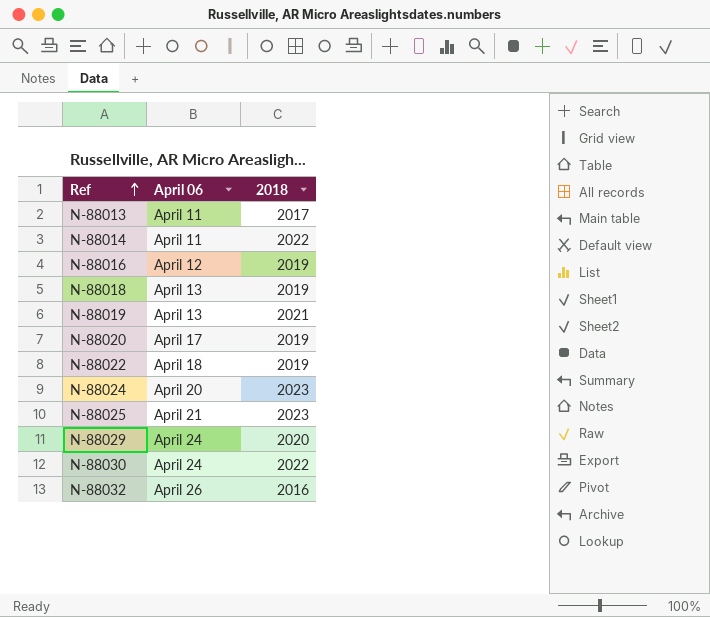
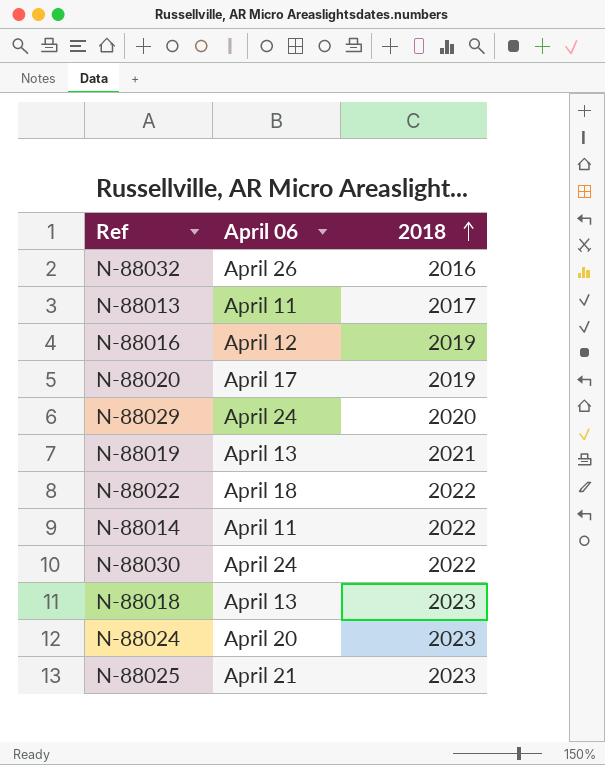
row order: Ref ascending -> 2018 ascending
N-88022 | 2018: 2019 -> 2022
N-88018 | 2018: 2019 -> 2023

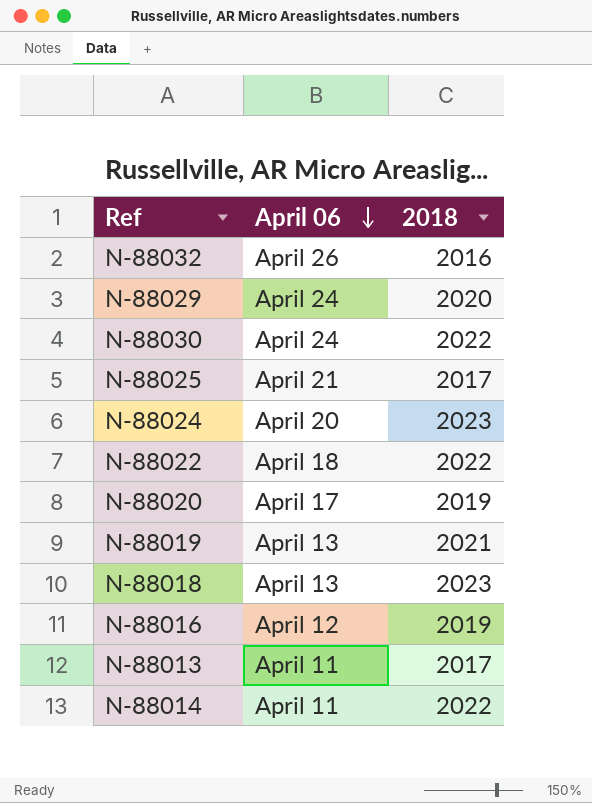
row order: 2018 ascending -> April 06 descending
N-88025 | 2018: 2023 -> 2017

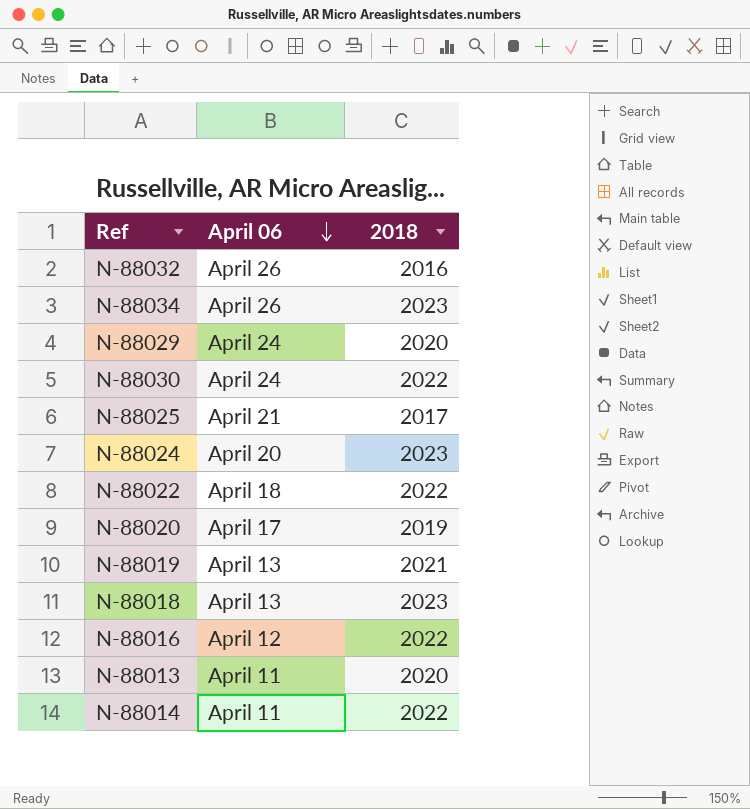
row N-88034: none -> April 26 | 2023
N-88016 | 2018: 2019 -> 2022
N-88013 | 2018: 2017 -> 2020

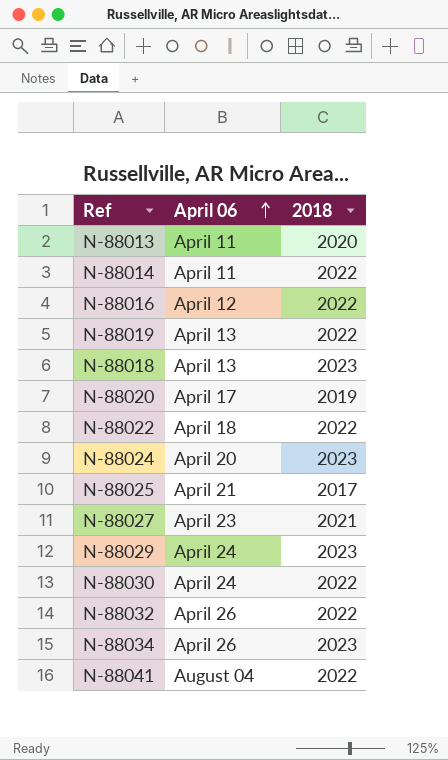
row order: April 06 descending -> April 06 ascending
N-88019 | 2018: 2021 -> 2022
row N-88027: none -> April 23 | 2021
N-88029 | 2018: 2020 -> 2023
N-88032 | 2018: 2016 -> 2022
row N-88041: none -> August 04 | 2022

